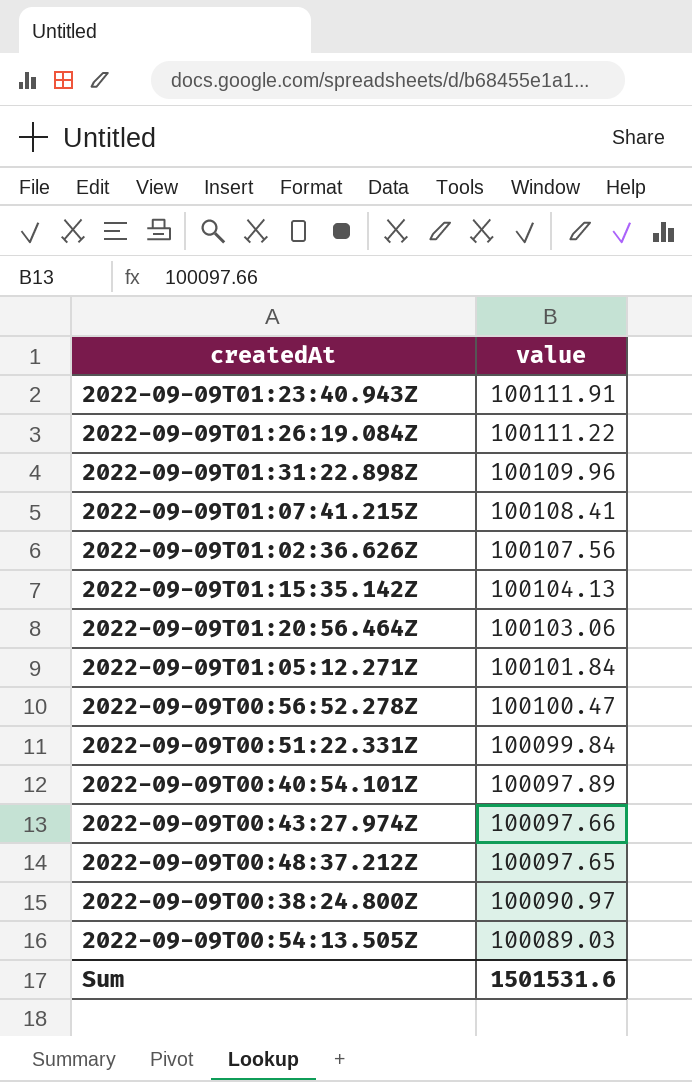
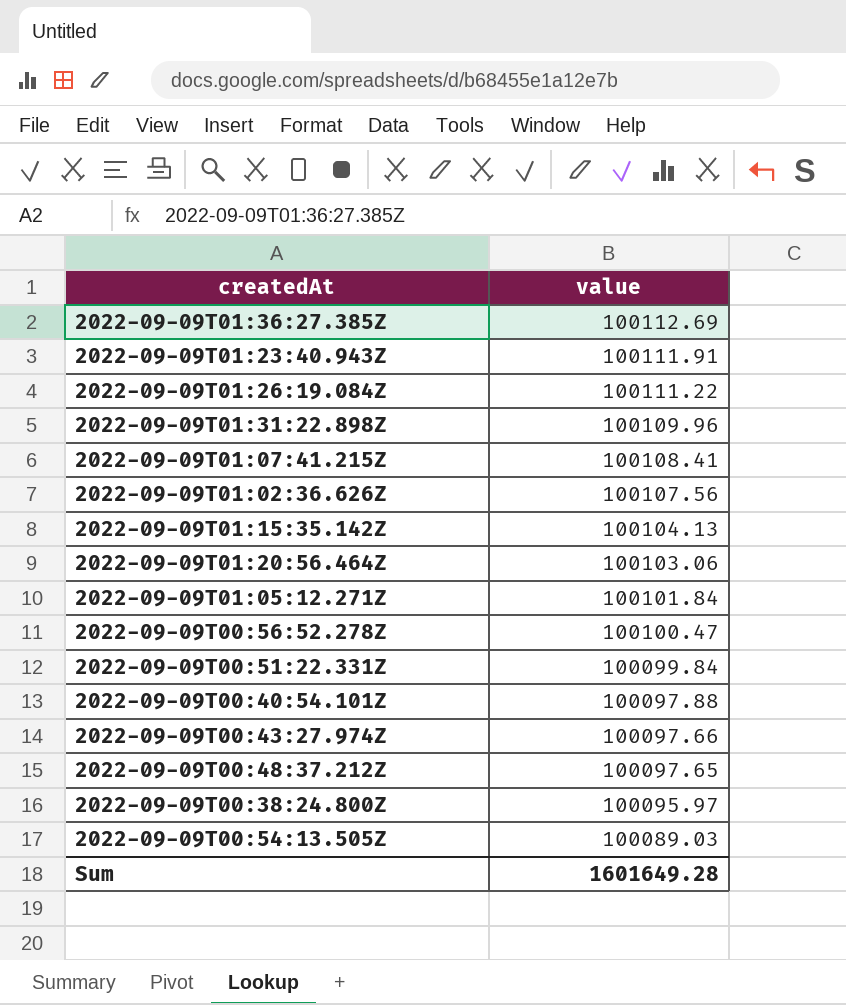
row 2022-09-09T01:36:27.385Z: none -> 100112.69
2022-09-09T00:40:54.101Z | value: 100097.89 -> 100097.88
2022-09-09T00:38:24.800Z | value: 100090.97 -> 100095.97
Sum | value: 1501531.6 -> 1601649.28

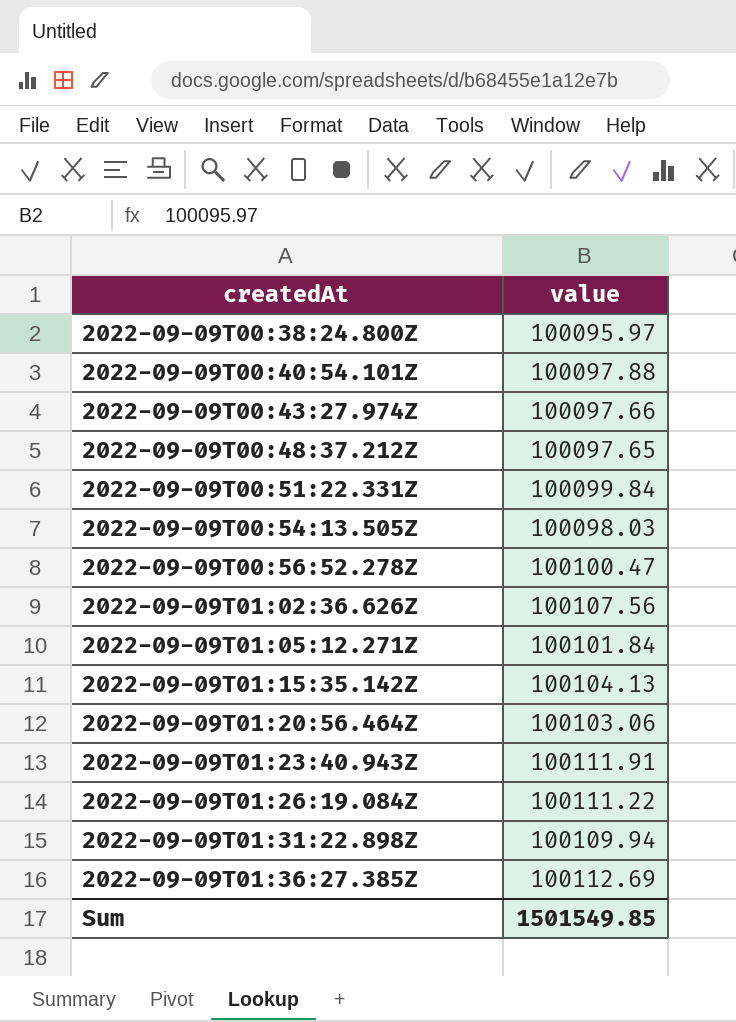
row order: value descending -> createdAt ascending
row 2022-09-09T01:07:41.215Z: 100108.41 -> none
2022-09-09T00:54:13.505Z | value: 100089.03 -> 100098.03
2022-09-09T01:31:22.898Z | value: 100109.96 -> 100109.94
Sum | value: 1601649.28 -> 1501549.85

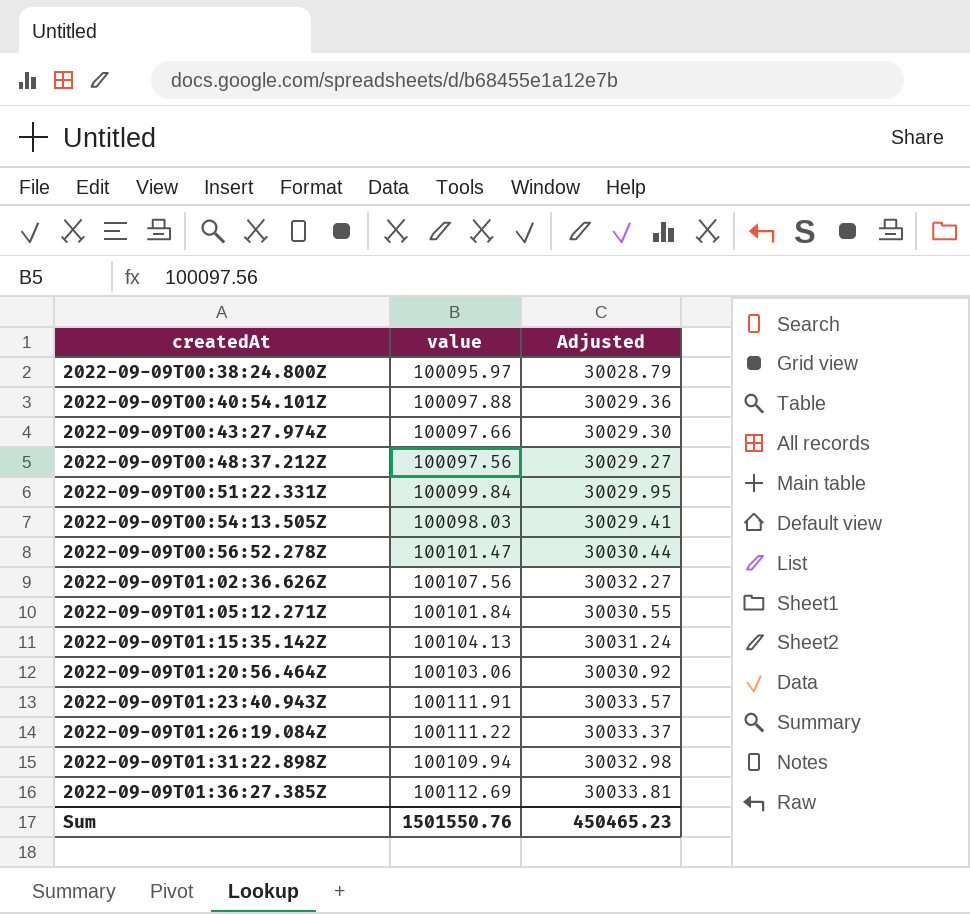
column Adjusted | formula: none -> [value] * 0.3
2022-09-09T00:48:37.212Z | value: 100097.65 -> 100097.56
2022-09-09T00:56:52.278Z | value: 100100.47 -> 100101.47
Sum | value: 1501549.85 -> 1501550.76

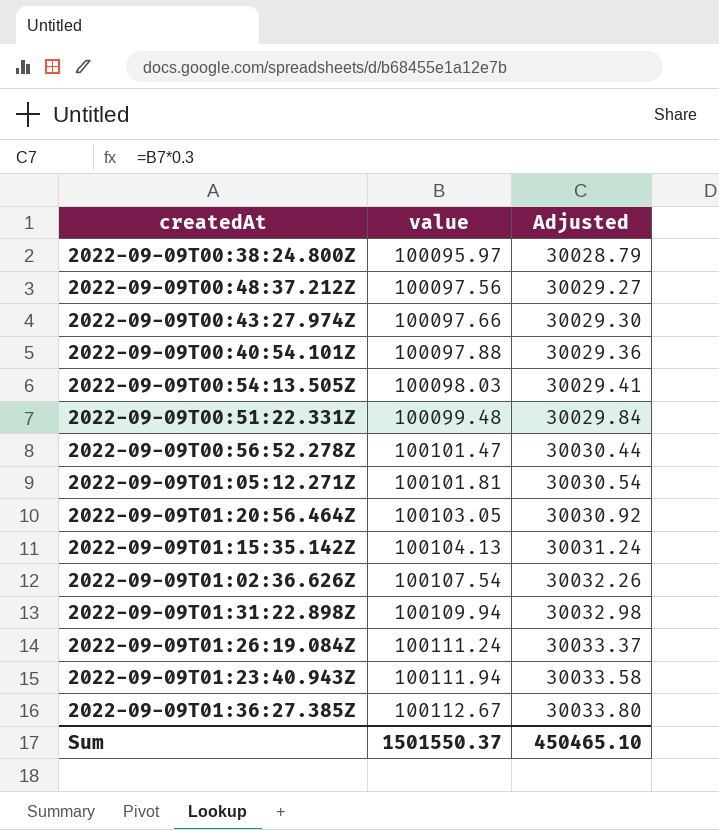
row order: createdAt ascending -> value ascending
2022-09-09T00:51:22.331Z | value: 100099.84 -> 100099.48
2022-09-09T00:51:22.331Z | Adjusted: 30029.95 -> 30029.84
2022-09-09T01:05:12.271Z | value: 100101.84 -> 100101.81
2022-09-09T01:05:12.271Z | Adjusted: 30030.55 -> 30030.54
2022-09-09T01:20:56.464Z | value: 100103.06 -> 100103.05
2022-09-09T01:02:36.626Z | value: 100107.56 -> 100107.54
2022-09-09T01:02:36.626Z | Adjusted: 30032.27 -> 30032.26
2022-09-09T01:26:19.084Z | value: 100111.22 -> 100111.24
2022-09-09T01:23:40.943Z | value: 100111.91 -> 100111.94
2022-09-09T01:23:40.943Z | Adjusted: 30033.57 -> 30033.58
2022-09-09T01:36:27.385Z | value: 100112.69 -> 100112.67
2022-09-09T01:36:27.385Z | Adjusted: 30033.81 -> 30033.80
Sum | value: 1501550.76 -> 1501550.37
Sum | Adjusted: 450465.23 -> 450465.10

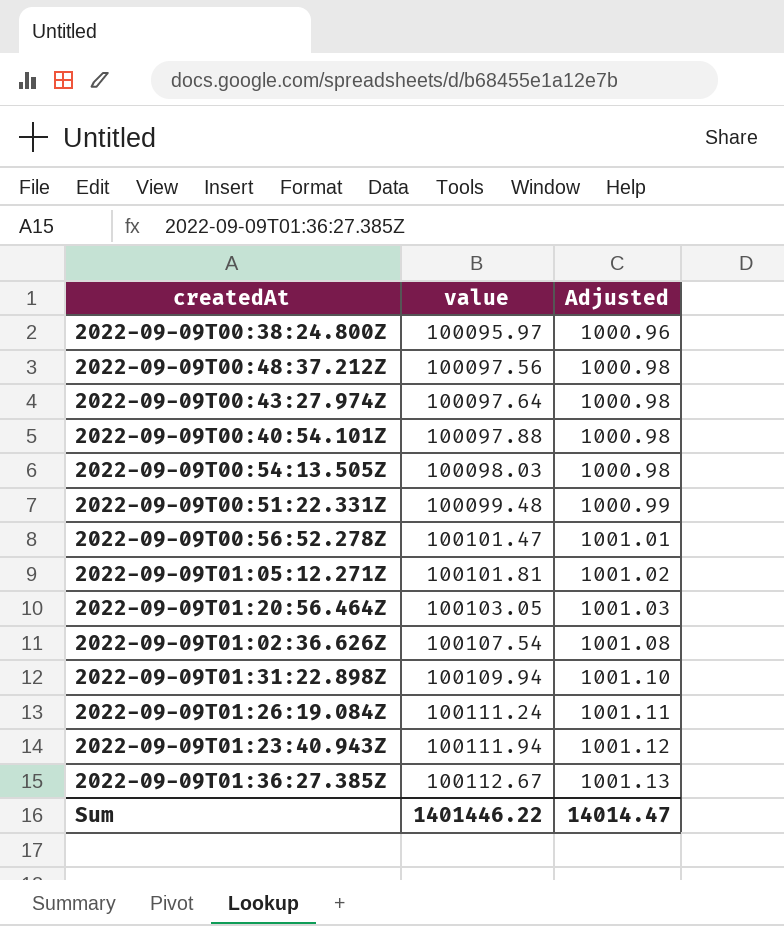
column Adjusted | formula: [value] * 0.3 -> [value] * 0.01
row 2022-09-09T01:15:35.142Z: 100104.13 | 30031.24 -> none
2022-09-09T00:43:27.974Z | value: 100097.66 -> 100097.64
Sum | value: 1501550.37 -> 1401446.22
Sum | Adjusted: 450465.10 -> 14014.47

